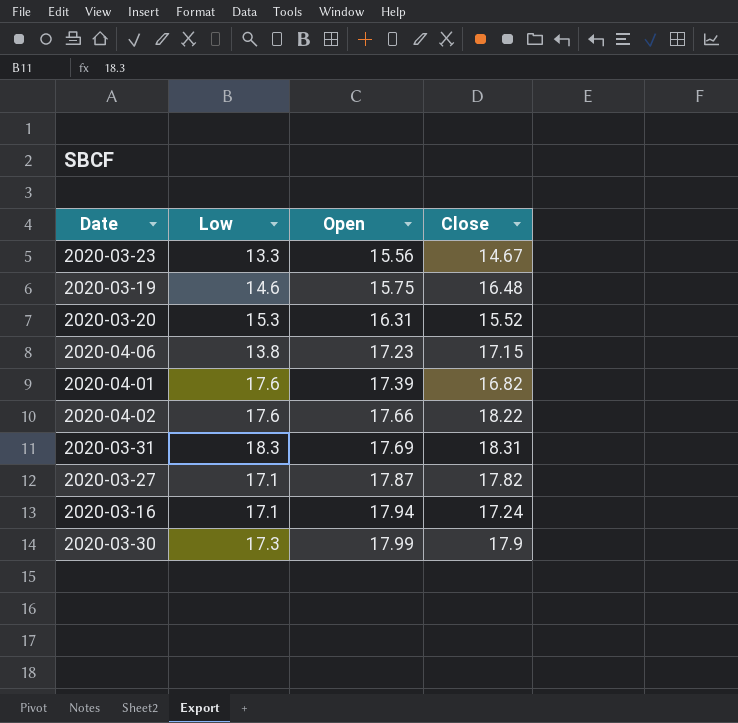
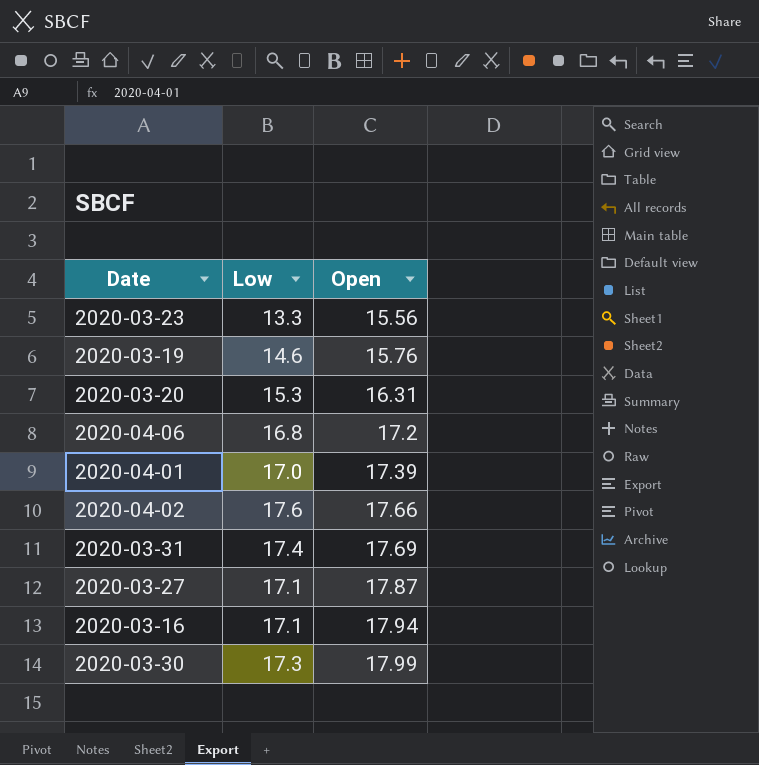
column Close | position: 4 -> none
2020-03-19 | Open: 15.75 -> 15.76
2020-04-06 | Low: 13.8 -> 16.8
2020-04-06 | Open: 17.23 -> 17.2
2020-04-01 | Low: 17.6 -> 17.0
2020-03-31 | Low: 18.3 -> 17.4

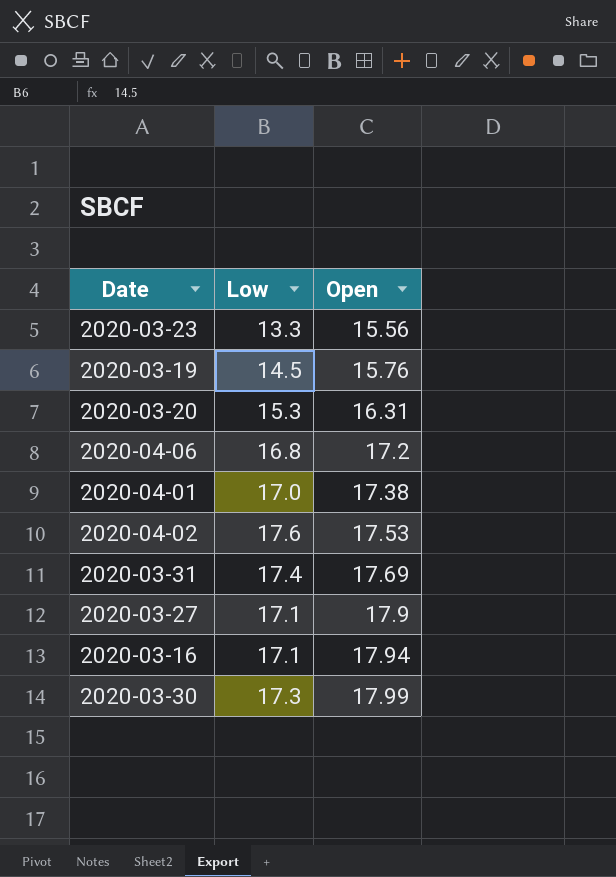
2020-03-19 | Low: 14.6 -> 14.5
2020-04-01 | Open: 17.39 -> 17.38
2020-04-02 | Open: 17.66 -> 17.53
2020-03-27 | Open: 17.87 -> 17.9

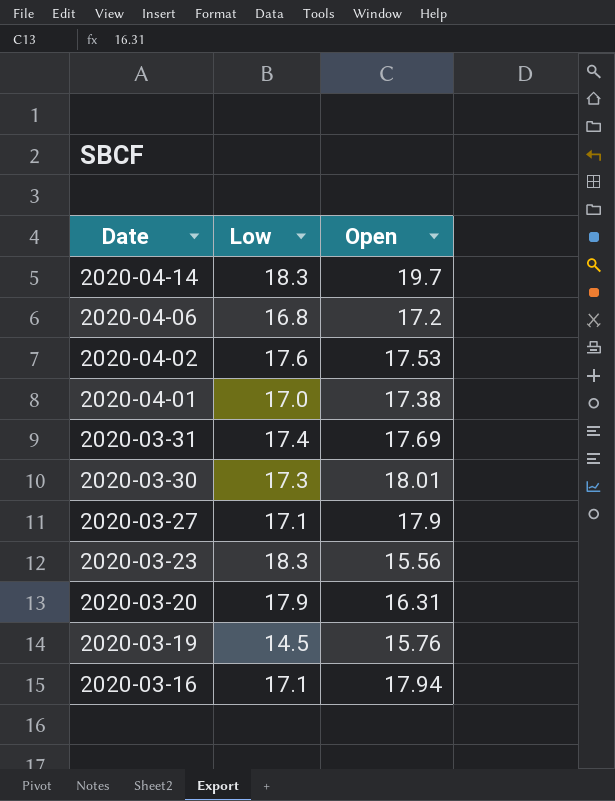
row order: Open ascending -> Date descending
row 2020-04-14: none -> 18.3 | 19.7
2020-03-30 | Open: 17.99 -> 18.01
2020-03-23 | Low: 13.3 -> 18.3
2020-03-20 | Low: 15.3 -> 17.9

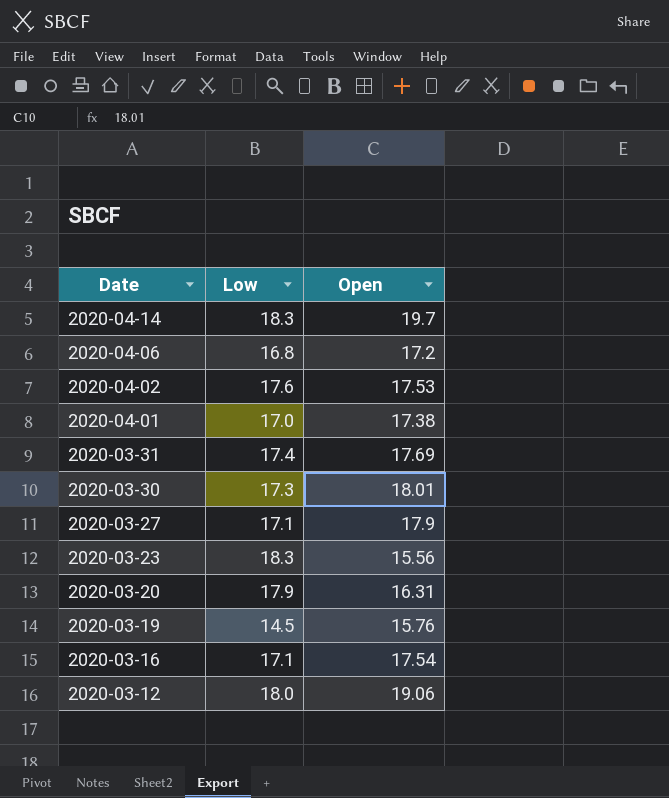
2020-03-16 | Open: 17.94 -> 17.54
row 2020-03-12: none -> 18.0 | 19.06

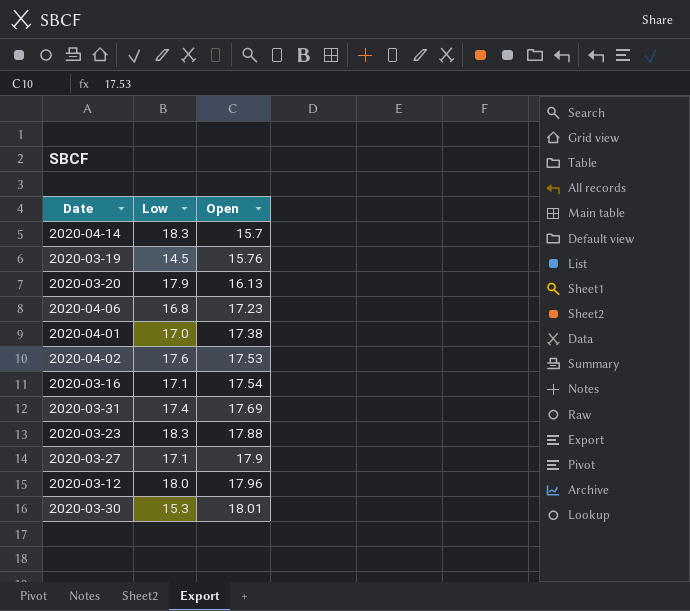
row order: Date descending -> Open ascending
2020-04-14 | Open: 19.7 -> 15.7
2020-03-20 | Open: 16.31 -> 16.13
2020-04-06 | Open: 17.2 -> 17.23
2020-03-23 | Open: 15.56 -> 17.88
2020-03-12 | Open: 19.06 -> 17.96
2020-03-30 | Low: 17.3 -> 15.3

